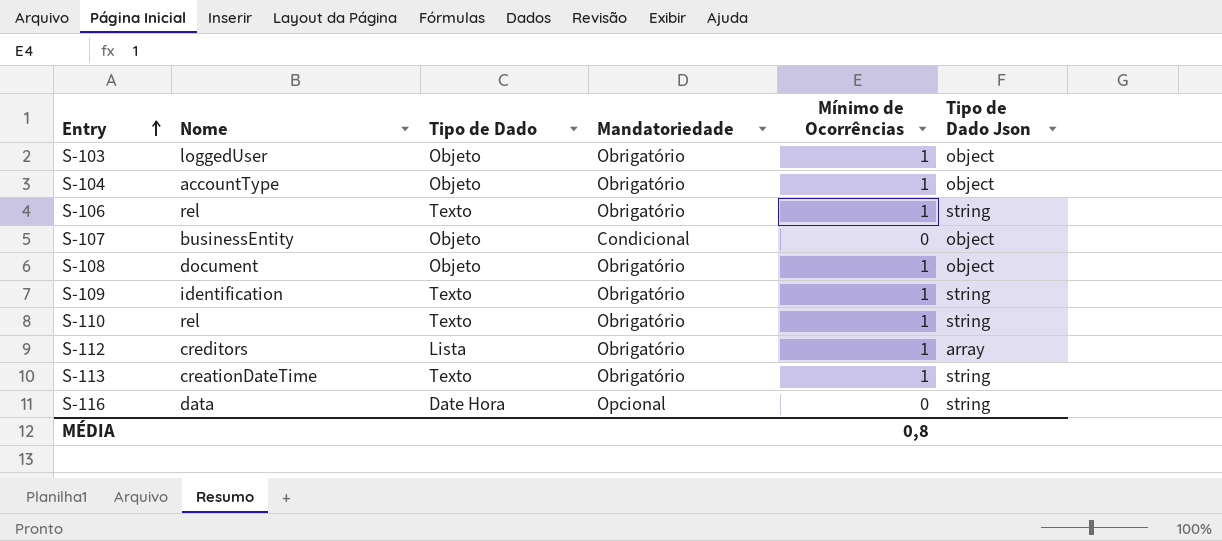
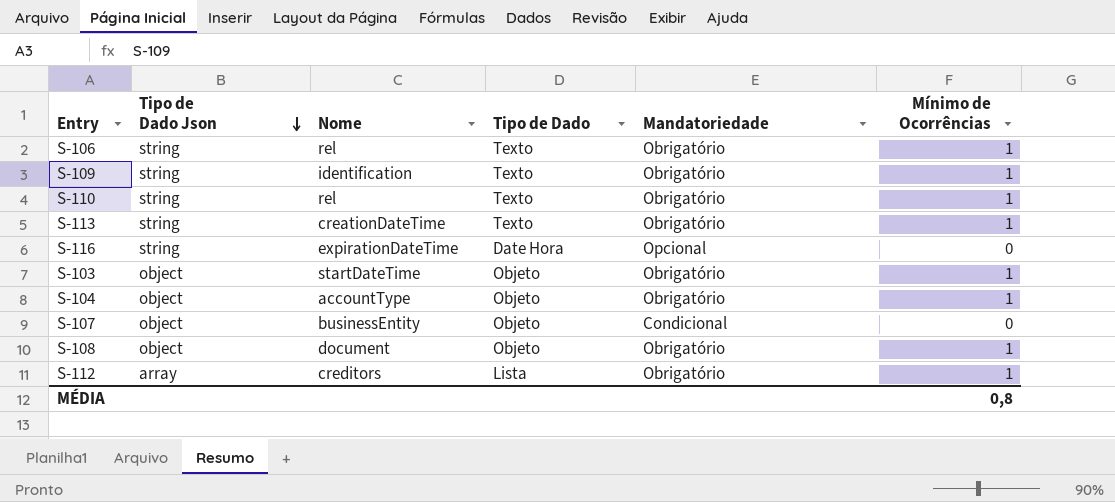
row order: Entry ascending -> Tipo de Dado Json descending
column Tipo de Dado Json | position: 6 -> 2
S-116 | Nome: data -> expirationDateTime
S-103 | Nome: loggedUser -> startDateTime

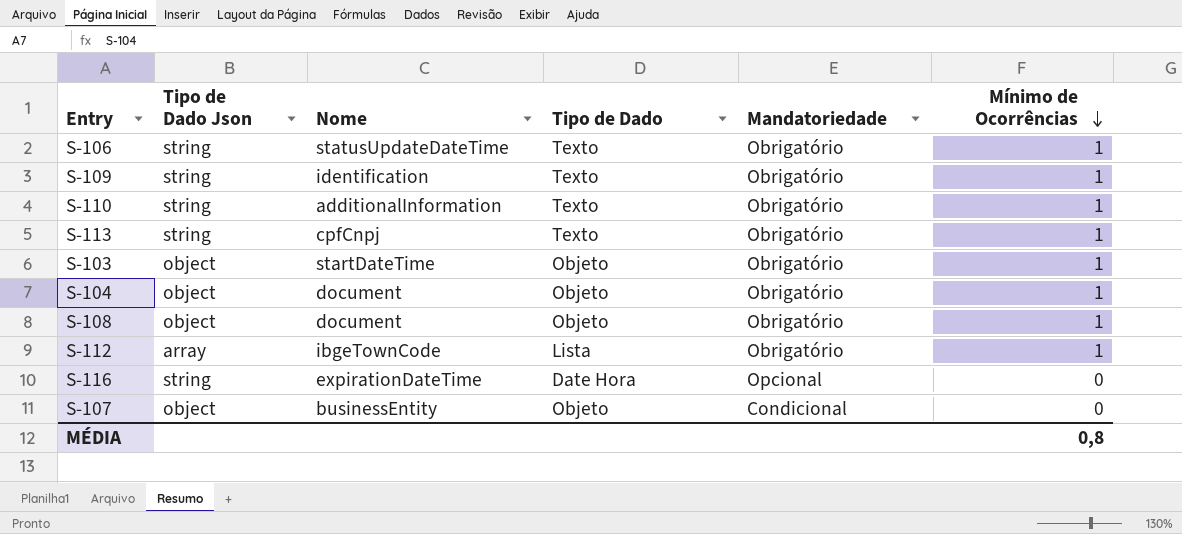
row order: Tipo de Dado Json descending -> Mínimo de Ocorrências descending
S-106 | Nome: rel -> statusUpdateDateTime
S-110 | Nome: rel -> additionalInformation
S-113 | Nome: creationDateTime -> cpfCnpj
S-104 | Nome: accountType -> document
S-112 | Nome: creditors -> ibgeTownCode

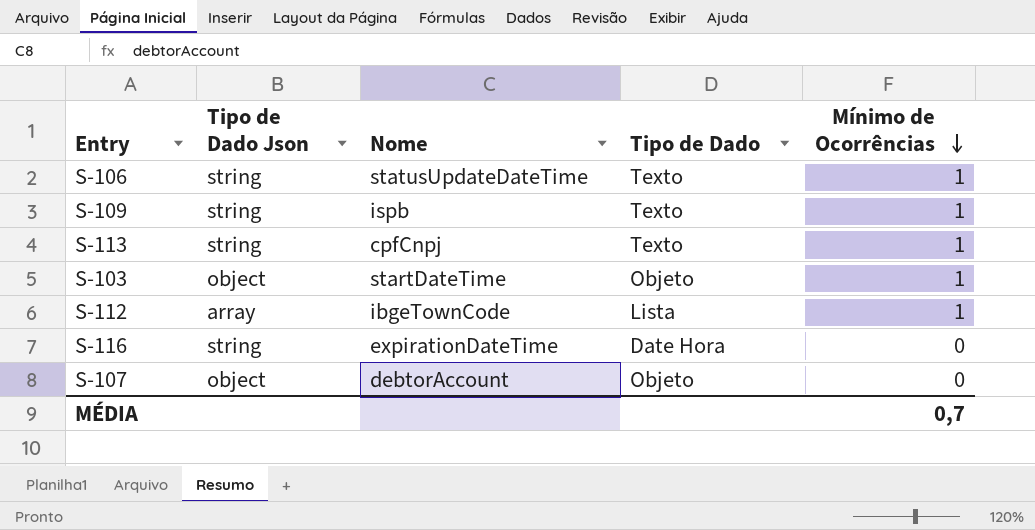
column Mandatoriedade | position: 5 -> none
row S-110: string | additionalInformation | Texto | Obrigatório | 1 -> none
row S-104: object | document | Objeto | Obrigatório | 1 -> none
row S-108: object | document | Objeto | Obrigatório | 1 -> none
S-109 | Nome: identification -> ispb
S-107 | Nome: businessEntity -> debtorAccount
MÉDIA | Mínimo de Ocorrências: 0,8 -> 0,7

